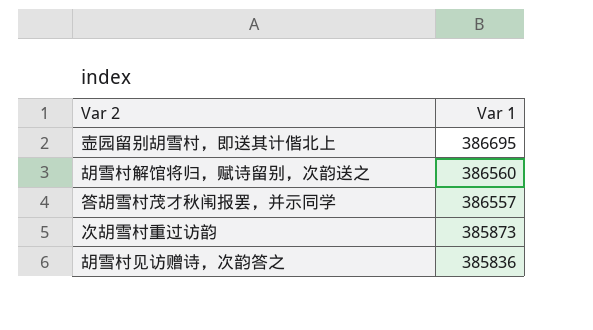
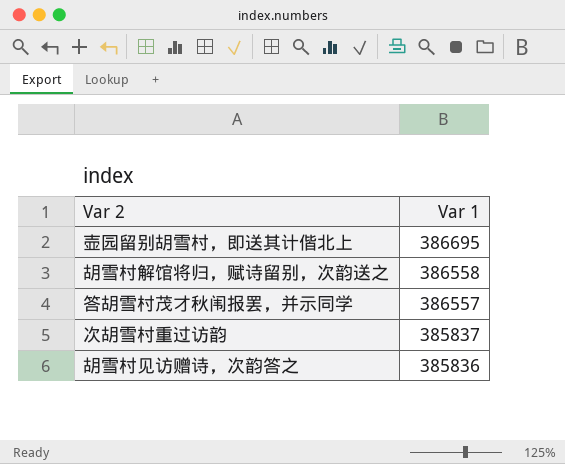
胡雪村解馆将归，赋诗留别，次韵送之 | Var 1: 386560 -> 386558
次胡雪村重过访韵 | Var 1: 385873 -> 385837

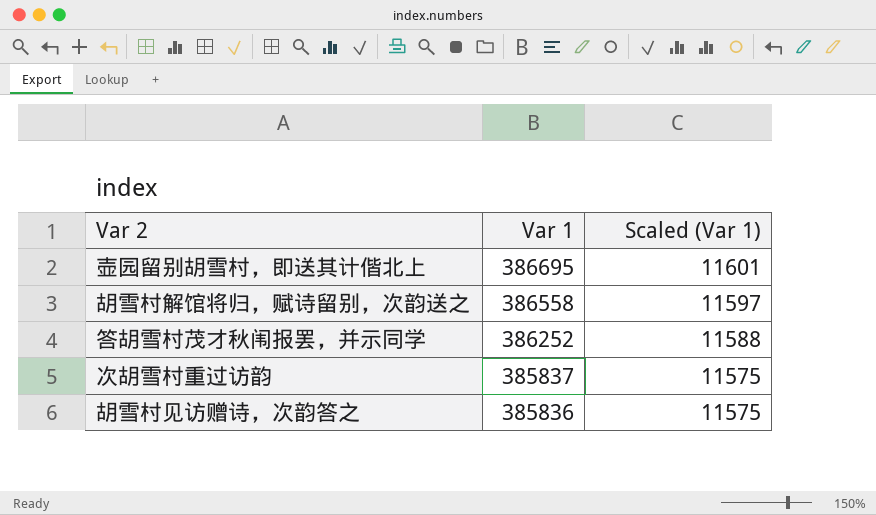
column Scaled (Var 1) | formula: none -> [Var 1] * 0.03
答胡雪村茂才秋闱报罢，并示同学 | Var 1: 386557 -> 386252

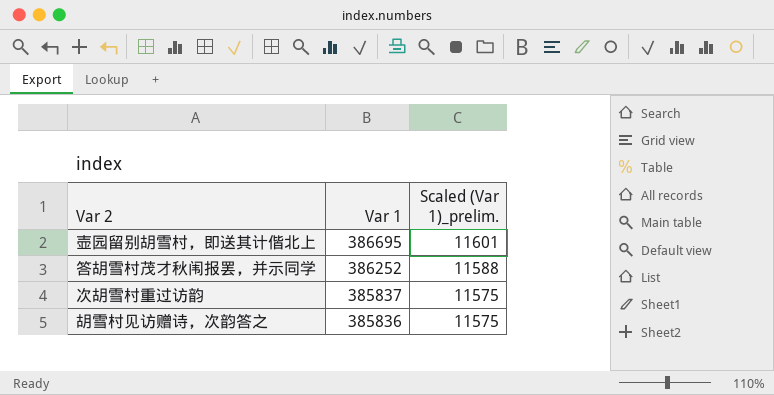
column name: Scaled (Var 1) -> Scaled (Var 1)_prelim.
row 胡雪村解馆将归，赋诗留别，次韵送之: 386558 | 11597 -> none

